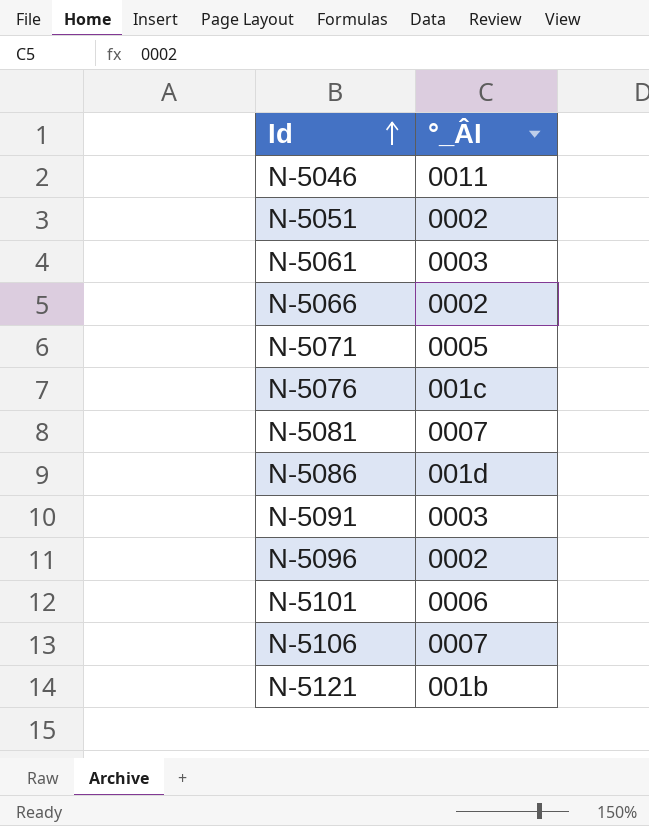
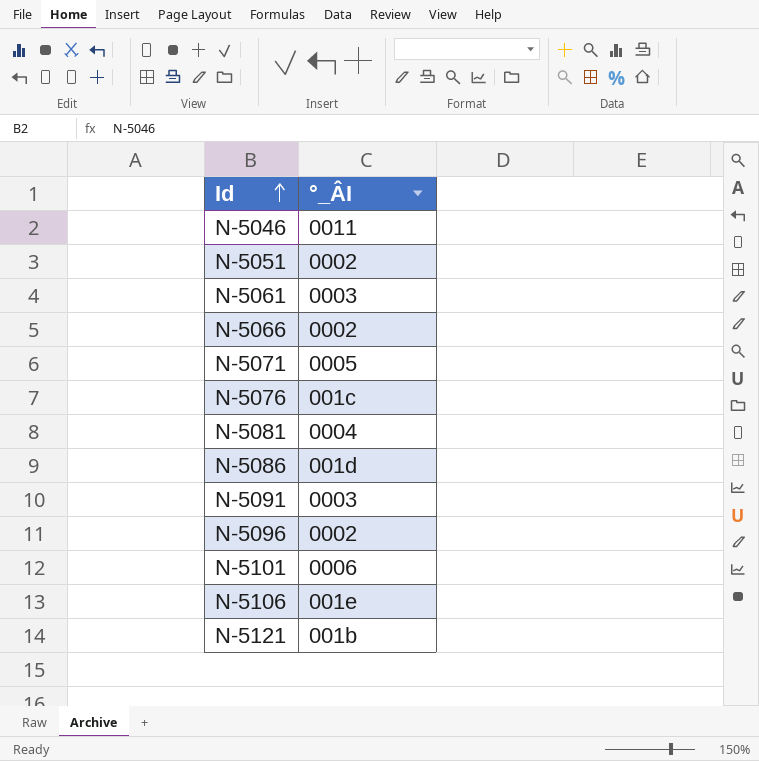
N-5081 | °_ÂI: 0007 -> 0004
N-5106 | °_ÂI: 0007 -> 001e

